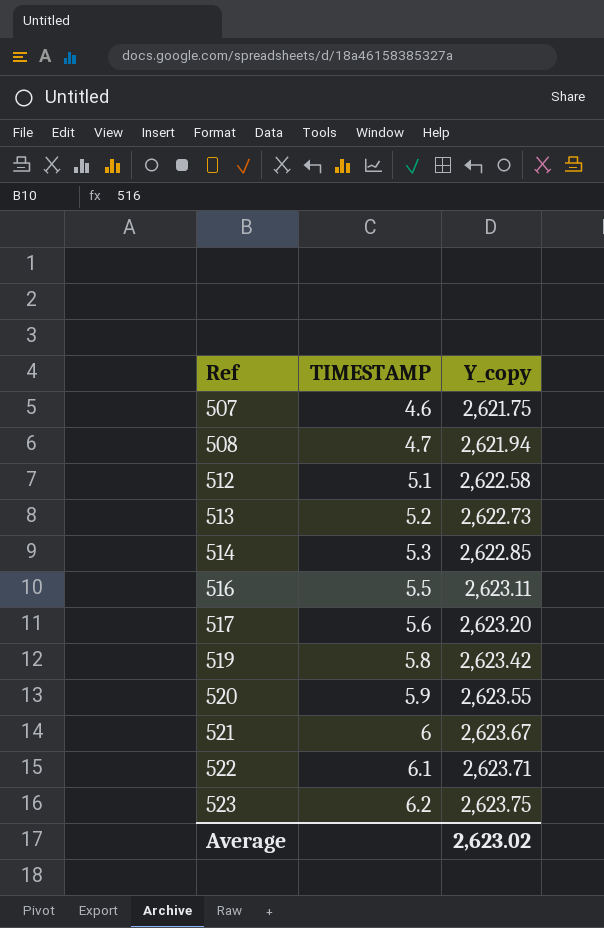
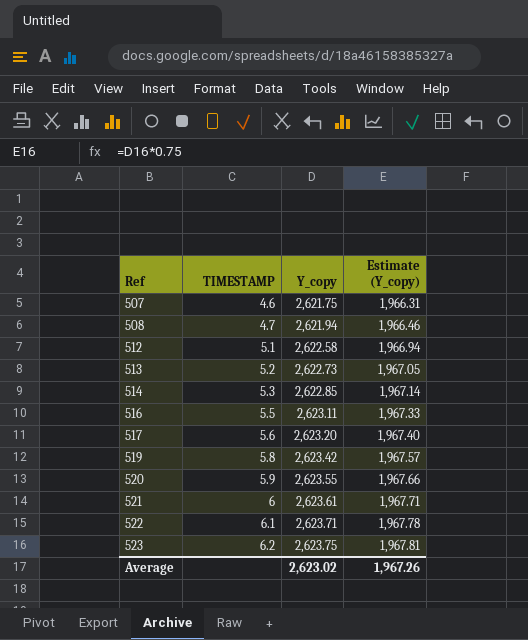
column Estimate (Y_copy) | formula: none -> [Y_copy] * 0.75
521 | Y_copy: 2,623.67 -> 2,623.61

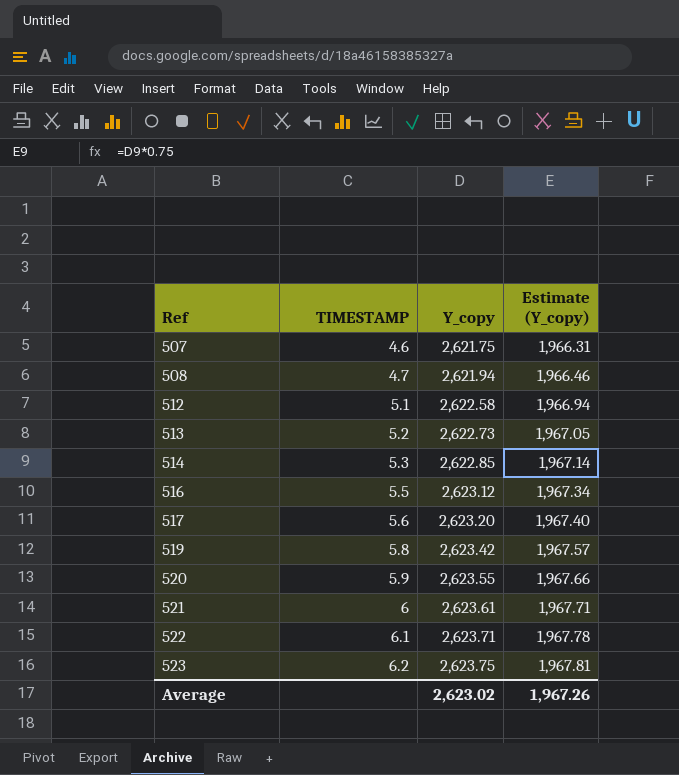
516 | Y_copy: 2,623.11 -> 2,623.12
516 | Estimate (Y_copy): 1,967.33 -> 1,967.34

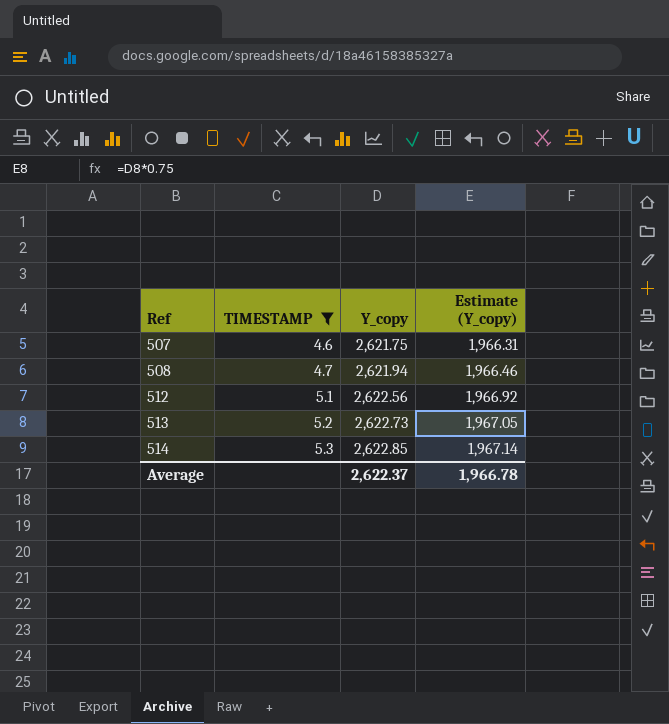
filter: none -> TIMESTAMP <= 5.3
512 | Y_copy: 2,622.58 -> 2,622.56
512 | Estimate (Y_copy): 1,966.94 -> 1,966.92
Average | Y_copy: 2,623.02 -> 2,622.37
Average | Estimate (Y_copy): 1,967.26 -> 1,966.78

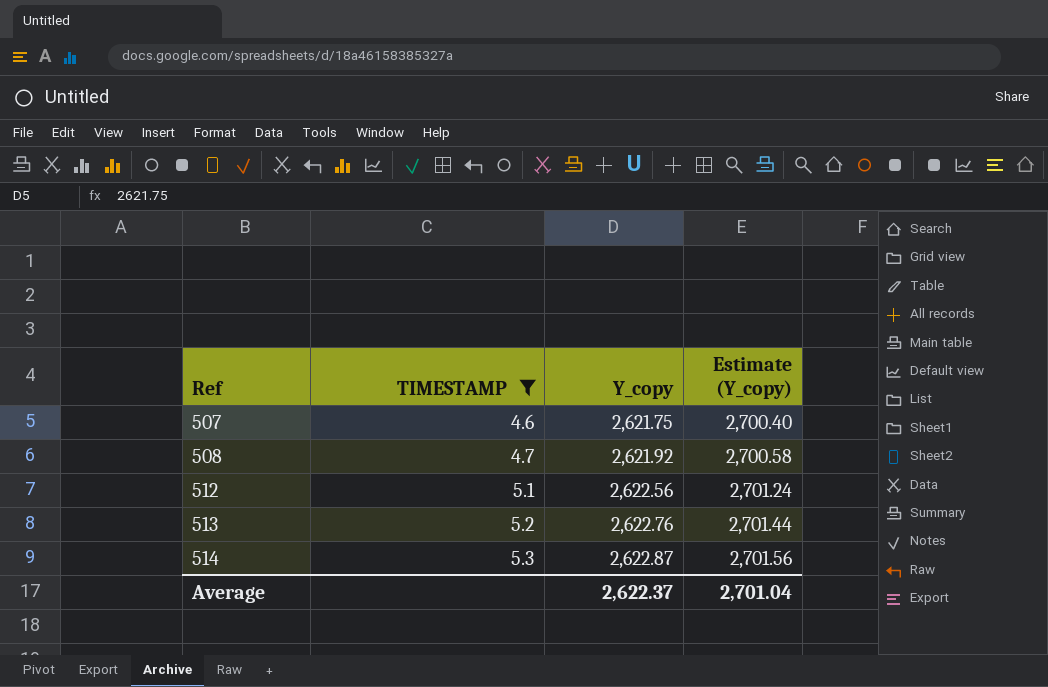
column Estimate (Y_copy) | formula: [Y_copy] * 0.75 -> [Y_copy] * 1.03
508 | Y_copy: 2,621.94 -> 2,621.92
513 | Y_copy: 2,622.73 -> 2,622.76
514 | Y_copy: 2,622.85 -> 2,622.87
Average | Estimate (Y_copy): 1,966.78 -> 2,701.04

